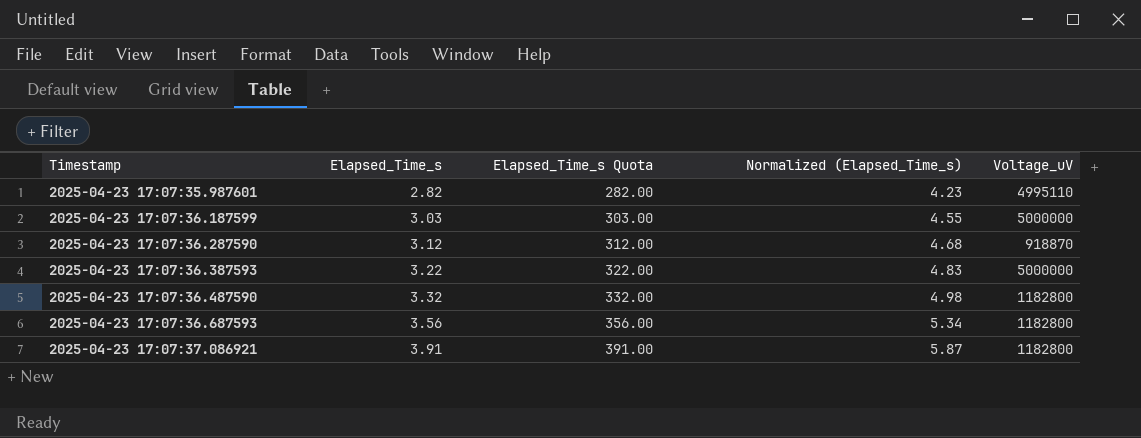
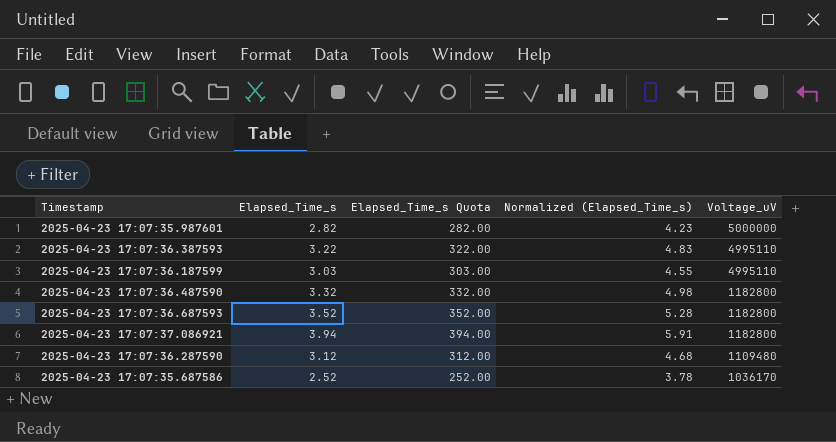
row order: Timestamp ascending -> Voltage_uV descending
2025-04-23 17:07:35.987601 | Voltage_uV: 4995110 -> 5000000
2025-04-23 17:07:36.387593 | Voltage_uV: 5000000 -> 4995110
2025-04-23 17:07:36.187599 | Voltage_uV: 5000000 -> 4995110
2025-04-23 17:07:36.687593 | Elapsed_Time_s: 3.56 -> 3.52
2025-04-23 17:07:36.687593 | Elapsed_Time_s Quota: 356.00 -> 352.00
2025-04-23 17:07:36.687593 | Normalized (Elapsed_Time_s): 5.34 -> 5.28
2025-04-23 17:07:37.086921 | Elapsed_Time_s: 3.91 -> 3.94
2025-04-23 17:07:37.086921 | Elapsed_Time_s Quota: 391.00 -> 394.00
2025-04-23 17:07:37.086921 | Normalized (Elapsed_Time_s): 5.87 -> 5.91
2025-04-23 17:07:36.287590 | Voltage_uV: 918870 -> 1109480
row 2025-04-23 17:07:35.687586: none -> 2.52 | 252.00 | 3.78 | 1036170

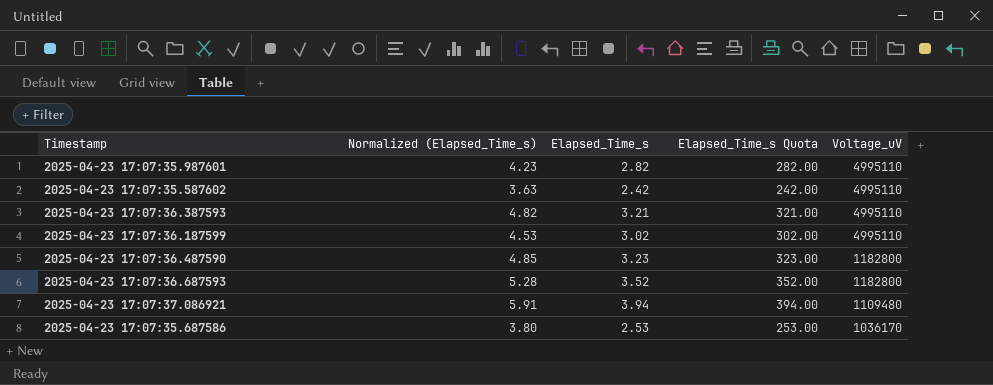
column Normalized (Elapsed_Time_s) | position: 4 -> 2
row 2025-04-23 17:07:36.287590: 3.12 | 312.00 | 4.68 | 1109480 -> none
2025-04-23 17:07:35.987601 | Voltage_uV: 5000000 -> 4995110
row 2025-04-23 17:07:35.587602: none -> 3.63 | 2.42 | 242.00 | 4995110
2025-04-23 17:07:36.387593 | Normalized (Elapsed_Time_s): 4.83 -> 4.82
2025-04-23 17:07:36.387593 | Elapsed_Time_s: 3.22 -> 3.21
2025-04-23 17:07:36.387593 | Elapsed_Time_s Quota: 322.00 -> 321.00
2025-04-23 17:07:36.187599 | Normalized (Elapsed_Time_s): 4.55 -> 4.53
2025-04-23 17:07:36.187599 | Elapsed_Time_s: 3.03 -> 3.02
2025-04-23 17:07:36.187599 | Elapsed_Time_s Quota: 303.00 -> 302.00
2025-04-23 17:07:36.487590 | Normalized (Elapsed_Time_s): 4.98 -> 4.85
2025-04-23 17:07:36.487590 | Elapsed_Time_s: 3.32 -> 3.23
2025-04-23 17:07:36.487590 | Elapsed_Time_s Quota: 332.00 -> 323.00
2025-04-23 17:07:37.086921 | Voltage_uV: 1182800 -> 1109480
2025-04-23 17:07:35.687586 | Normalized (Elapsed_Time_s): 3.78 -> 3.80
2025-04-23 17:07:35.687586 | Elapsed_Time_s: 2.52 -> 2.53
2025-04-23 17:07:35.687586 | Elapsed_Time_s Quota: 252.00 -> 253.00

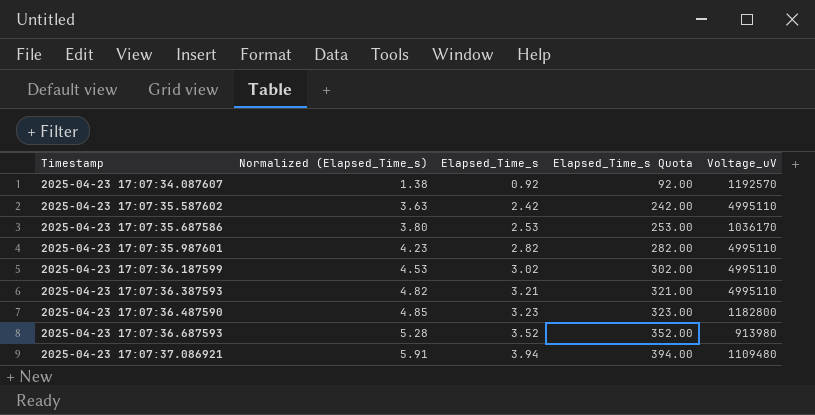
row order: Voltage_uV descending -> Timestamp ascending
row 2025-04-23 17:07:34.087607: none -> 1.38 | 0.92 | 92.00 | 1192570
2025-04-23 17:07:36.687593 | Voltage_uV: 1182800 -> 913980

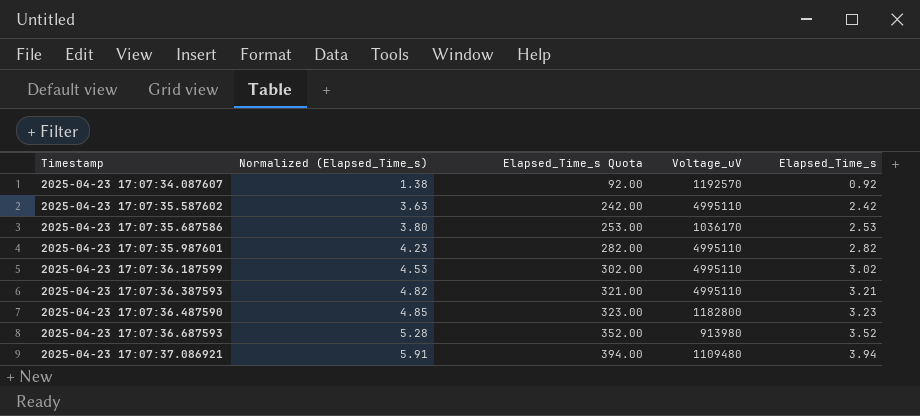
column Elapsed_Time_s | position: 3 -> 5

